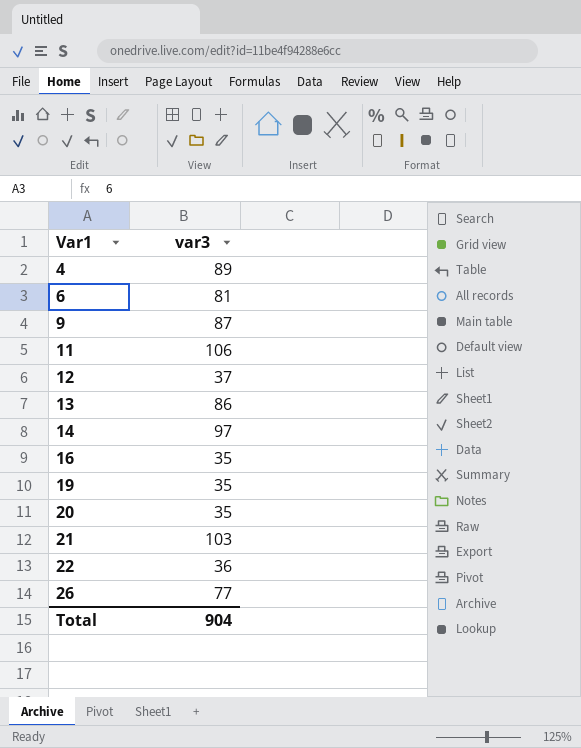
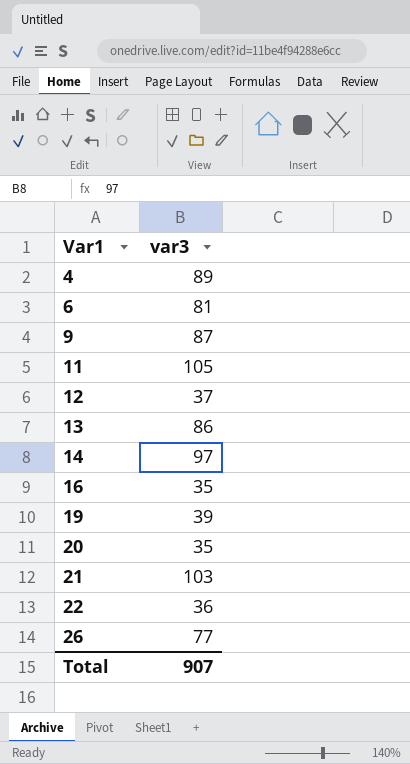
11 | var3: 106 -> 105
19 | var3: 35 -> 39
Total | var3: 904 -> 907

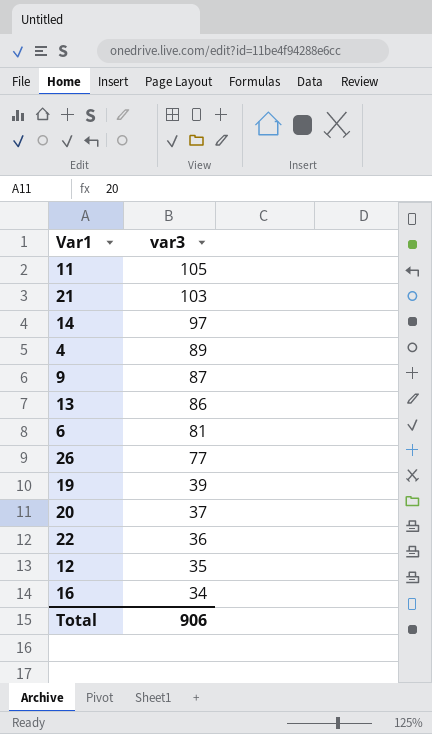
row order: Var1 ascending -> var3 descending
20 | var3: 35 -> 37
12 | var3: 37 -> 35
16 | var3: 35 -> 34
Total | var3: 907 -> 906

